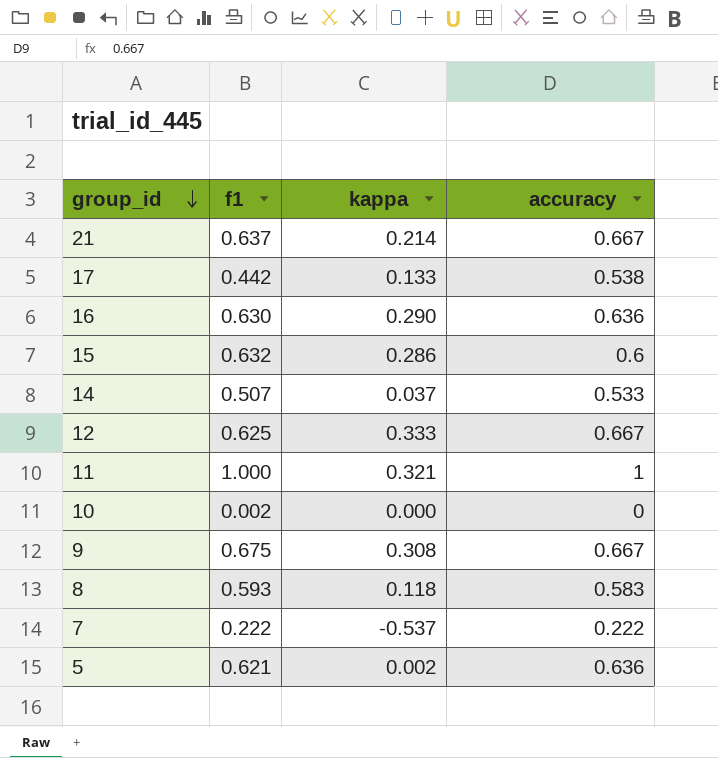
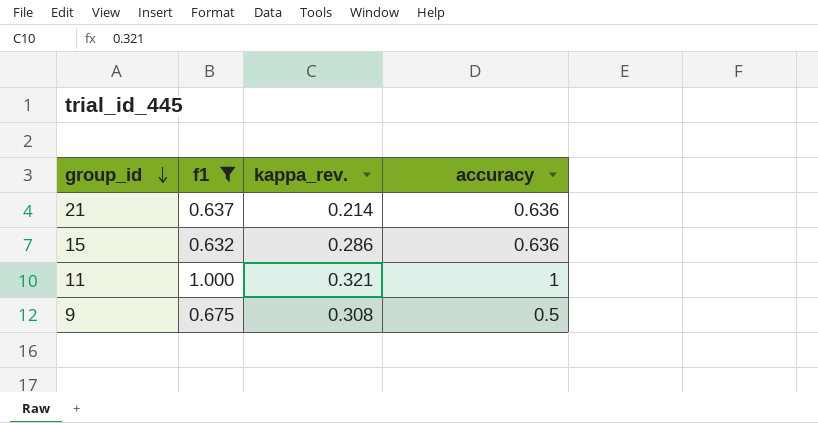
filter: none -> f1 >= 0.632
column name: kappa -> kappa_rev.
21 | accuracy: 0.667 -> 0.636
15 | accuracy: 0.6 -> 0.636
9 | accuracy: 0.667 -> 0.5

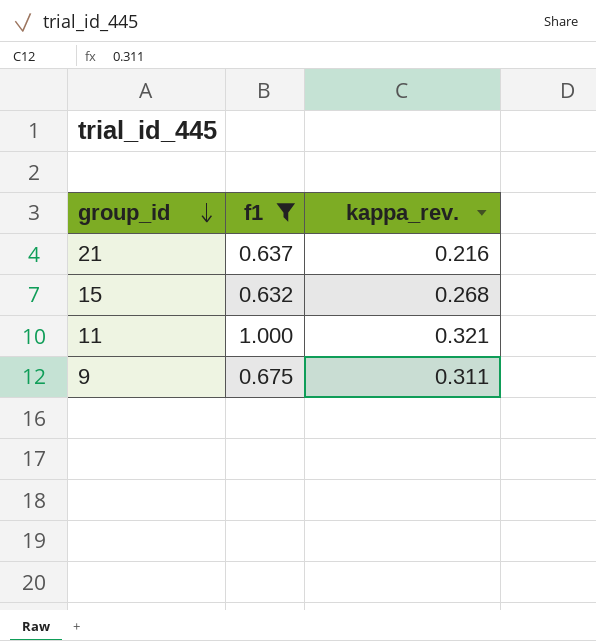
column accuracy | position: 4 -> none
21 | kappa_rev.: 0.214 -> 0.216
15 | kappa_rev.: 0.286 -> 0.268
9 | kappa_rev.: 0.308 -> 0.311

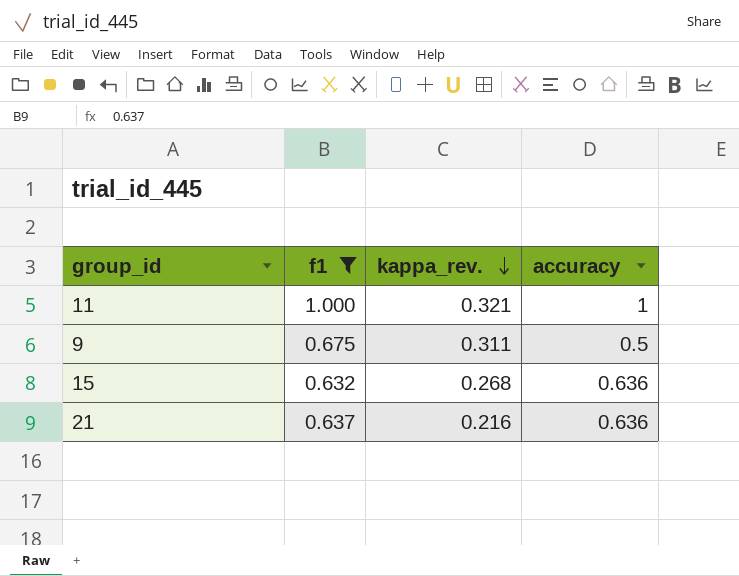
row order: group_id descending -> kappa_rev. descending
column accuracy | position: none -> 4

